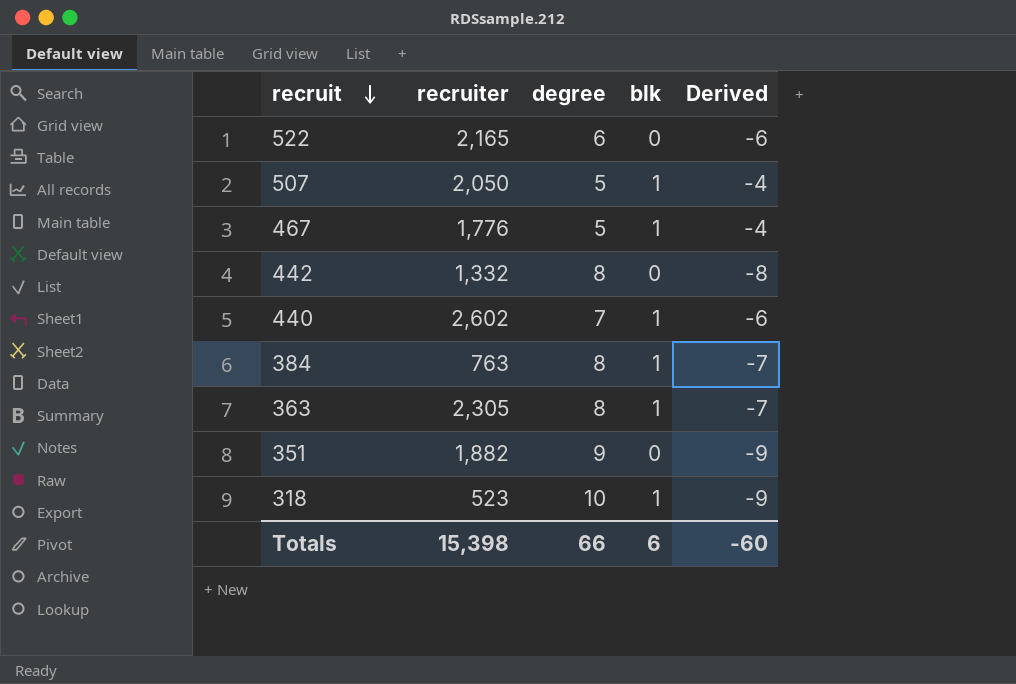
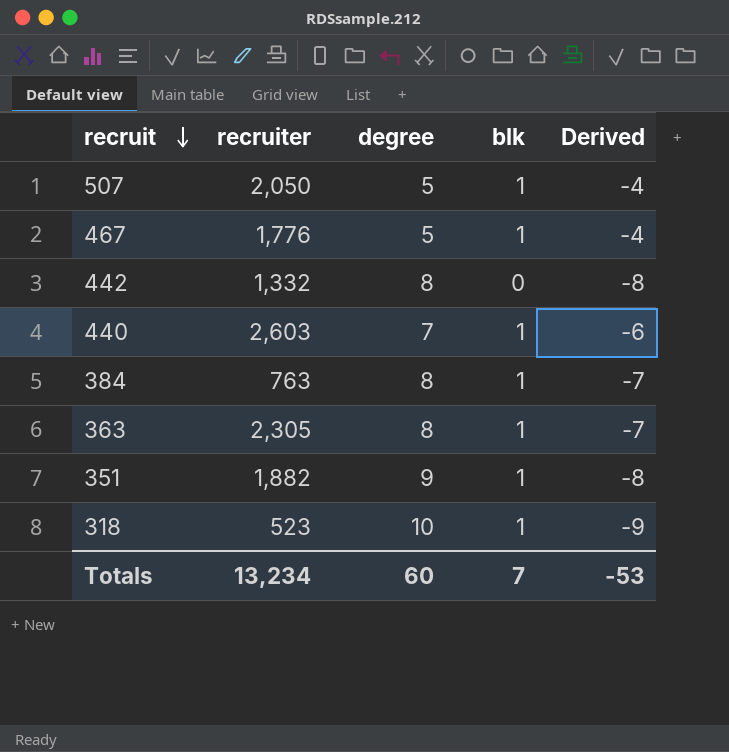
row 522: 2,165 | 6 | 0 | -6 -> none
440 | recruiter: 2,602 -> 2,603
351 | blk: 0 -> 1
351 | Derived: -9 -> -8
Totals | recruiter: 15,398 -> 13,234
Totals | degree: 66 -> 60
Totals | blk: 6 -> 7
Totals | Derived: -60 -> -53

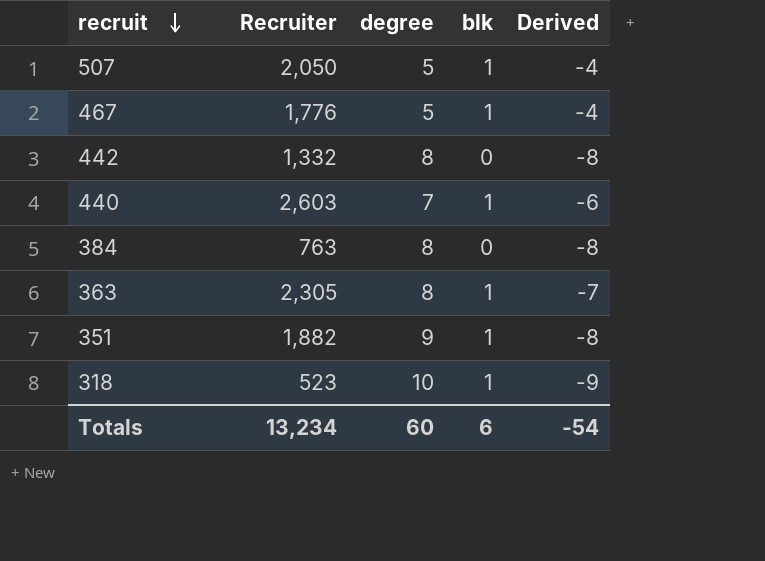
column name: recruiter -> Recruiter
384 | blk: 1 -> 0
384 | Derived: -7 -> -8
Totals | blk: 7 -> 6
Totals | Derived: -53 -> -54

